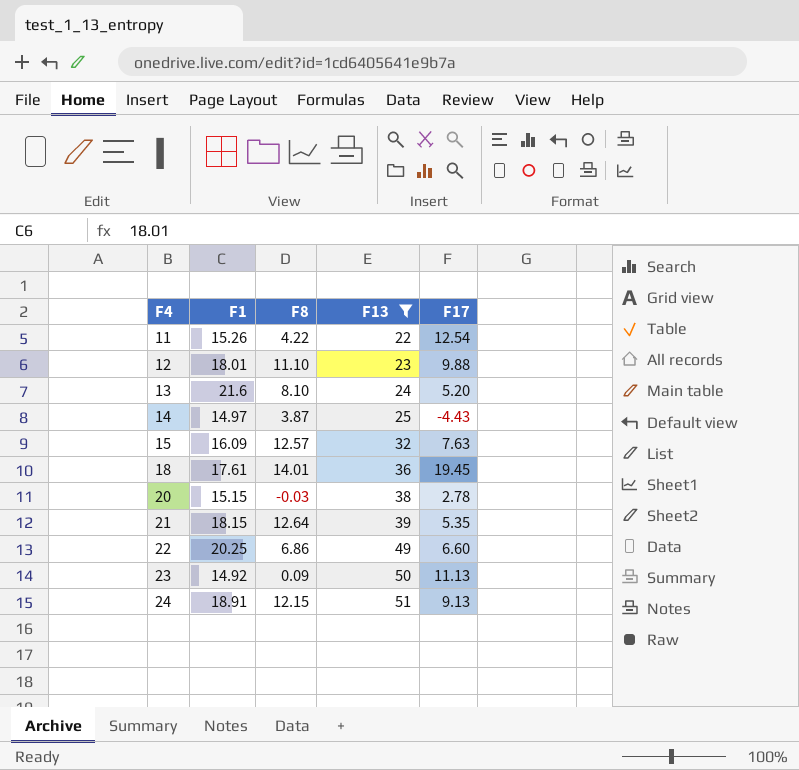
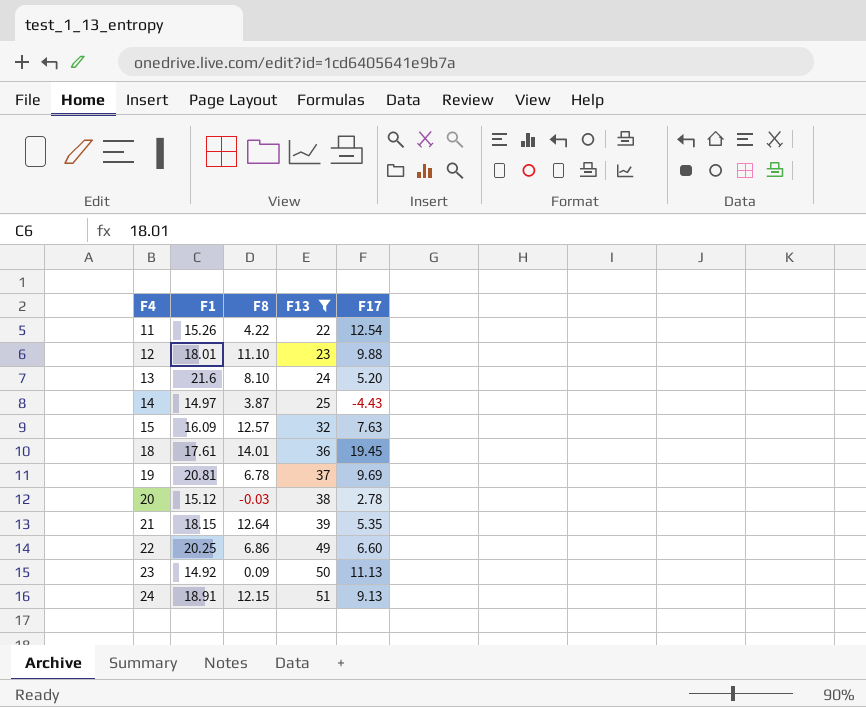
row 19: none -> 20.81 | 6.78 | 37 | 9.69
20 | F1: 15.15 -> 15.12

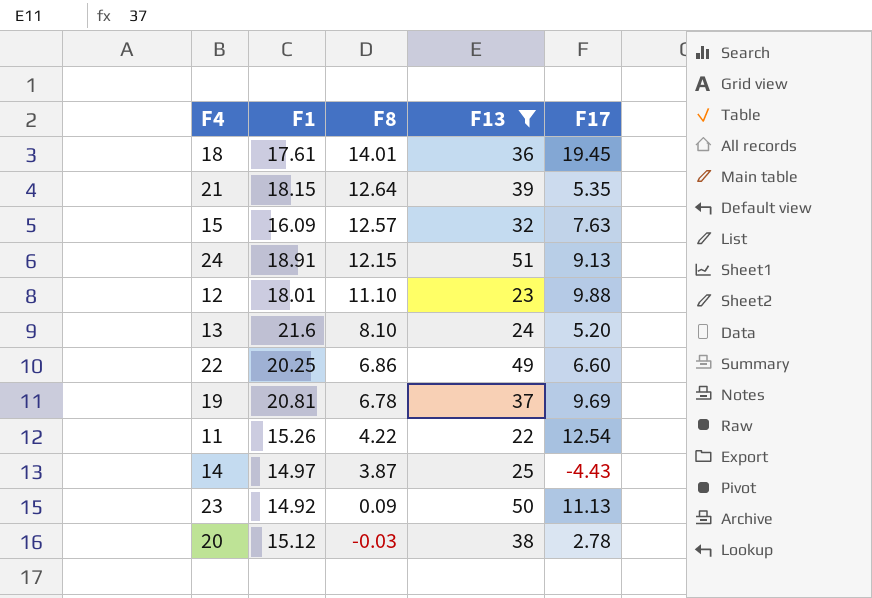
row order: F4 ascending -> F8 descending

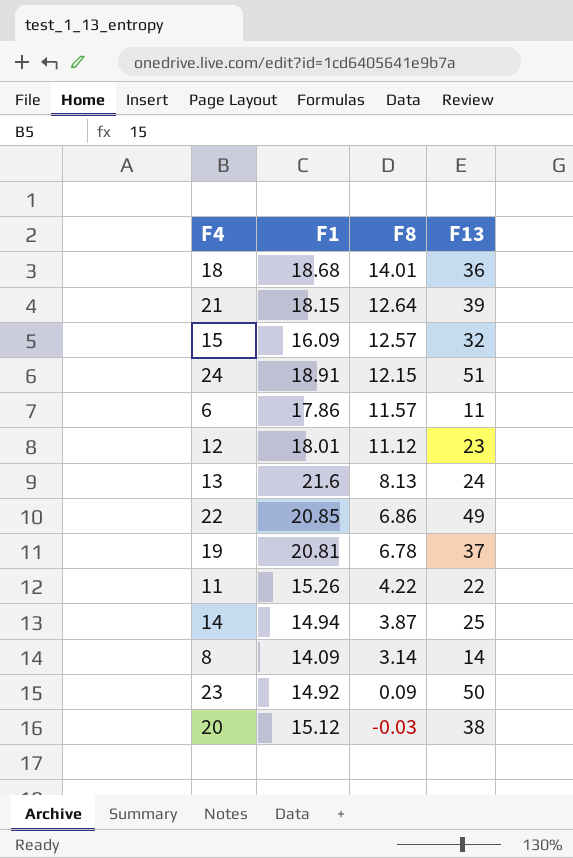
filter: F13 >= 22 -> none
column F17 | position: 5 -> none
18 | F1: 17.61 -> 18.68
12 | F8: 11.10 -> 11.12
13 | F8: 8.10 -> 8.13
22 | F1: 20.25 -> 20.85
14 | F1: 14.97 -> 14.94

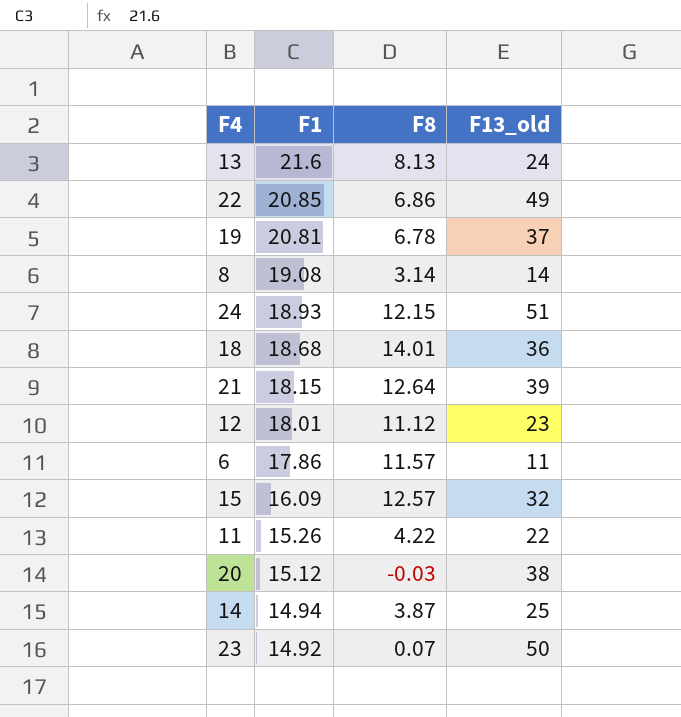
row order: F8 descending -> F1 descending
column name: F13 -> F13_old
8 | F1: 14.09 -> 19.08
24 | F1: 18.91 -> 18.93
23 | F8: 0.09 -> 0.07

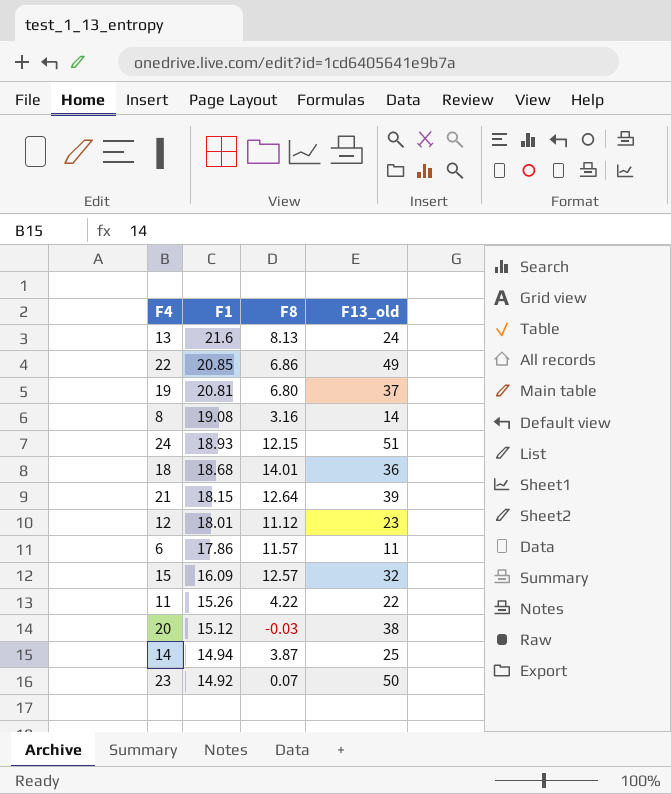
19 | F8: 6.78 -> 6.80
8 | F8: 3.14 -> 3.16

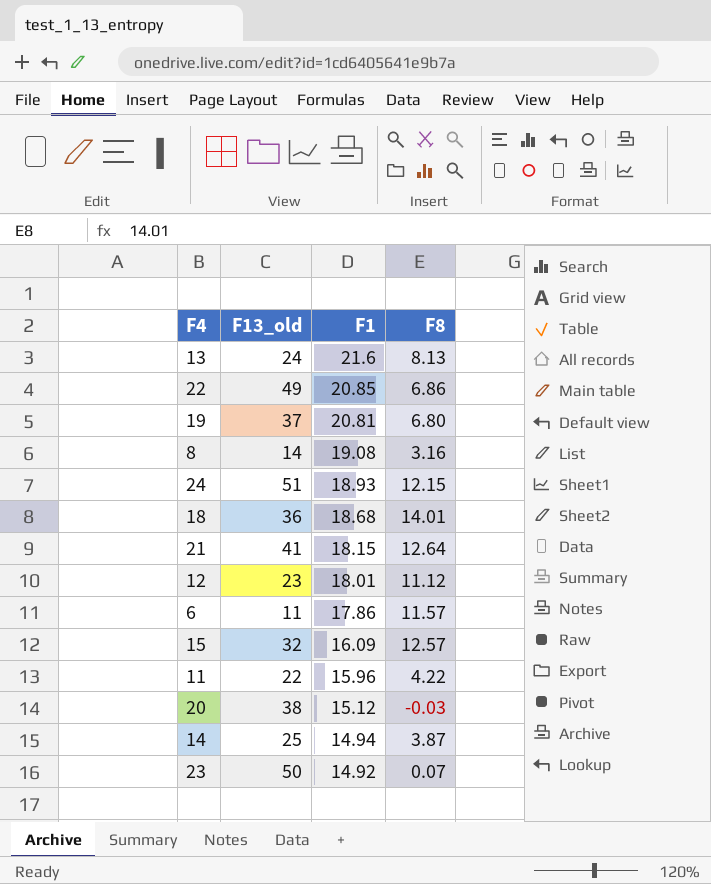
column F13_old | position: 4 -> 2
21 | F13_old: 39 -> 41
11 | F1: 15.26 -> 15.96

